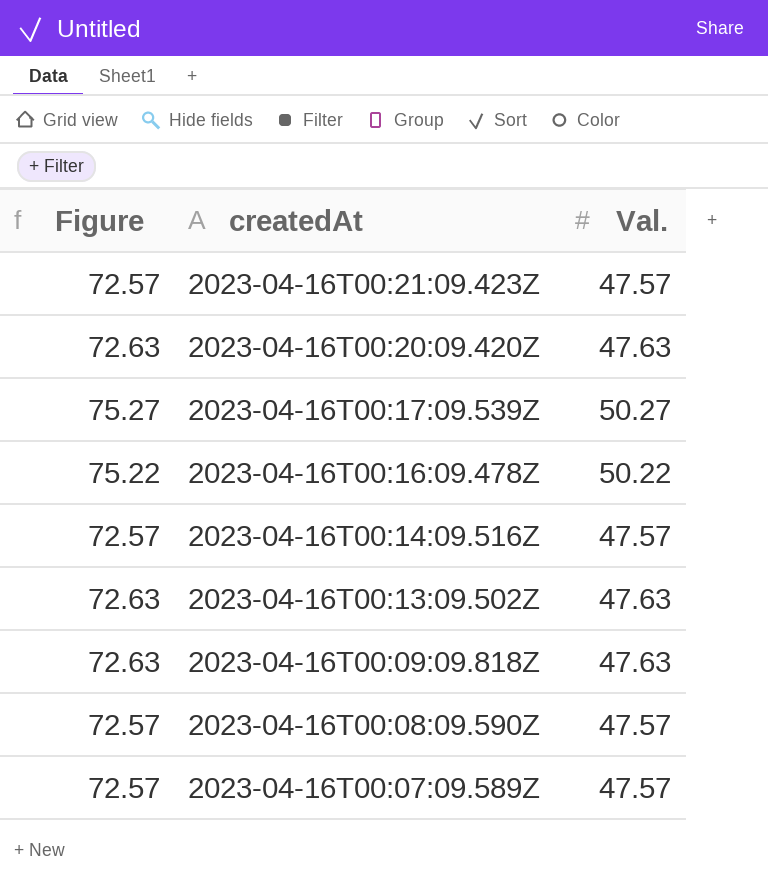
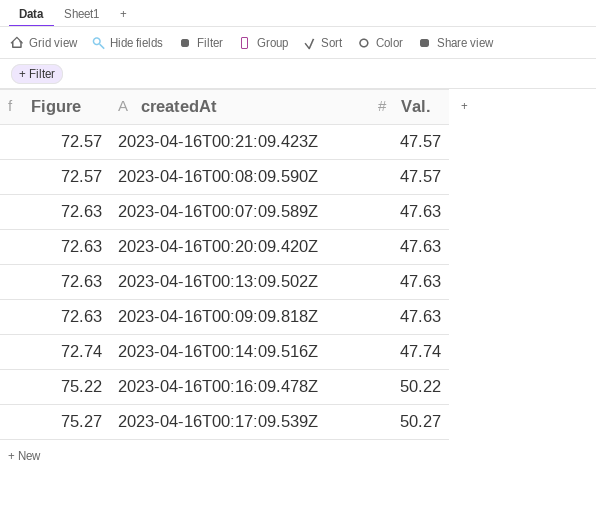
row order: createdAt descending -> Figure ascending
2023-04-16T00:07:09.589Z | Figure: 72.57 -> 72.63
2023-04-16T00:07:09.589Z | Val.: 47.57 -> 47.63
2023-04-16T00:14:09.516Z | Figure: 72.57 -> 72.74
2023-04-16T00:14:09.516Z | Val.: 47.57 -> 47.74

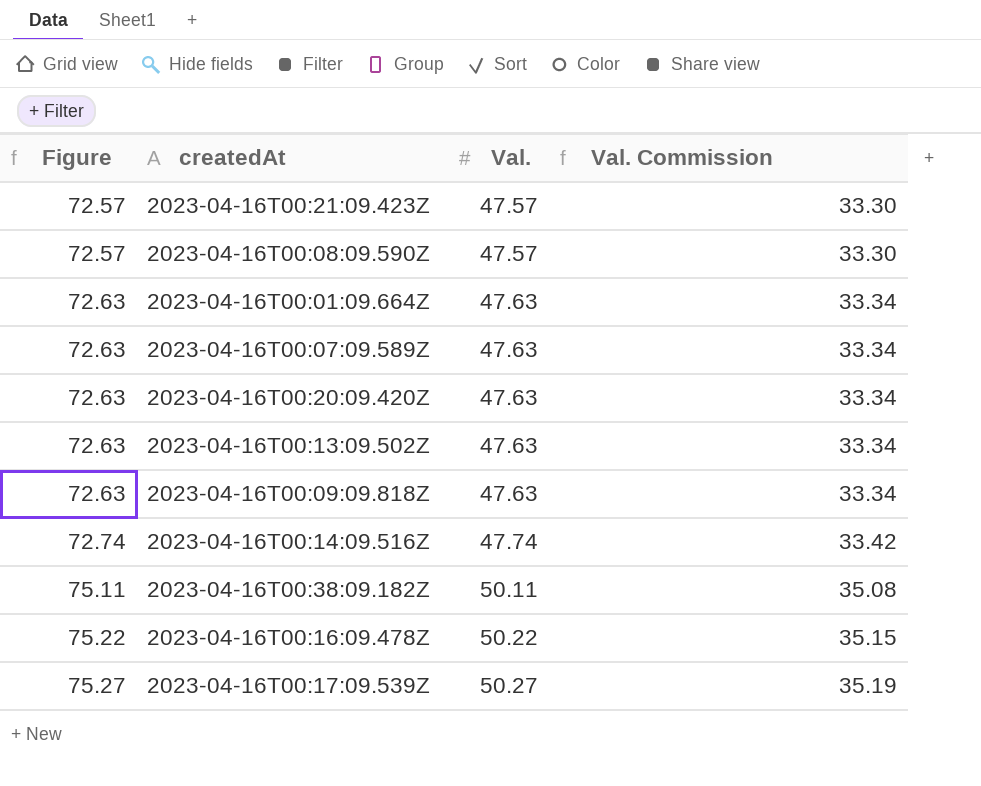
column Val. Commission | formula: none -> [Val.] * 0.7
row 2023-04-16T00:01:09.664Z: none -> 72.63 | 47.63 | 33.34
row 2023-04-16T00:38:09.182Z: none -> 75.11 | 50.11 | 35.08

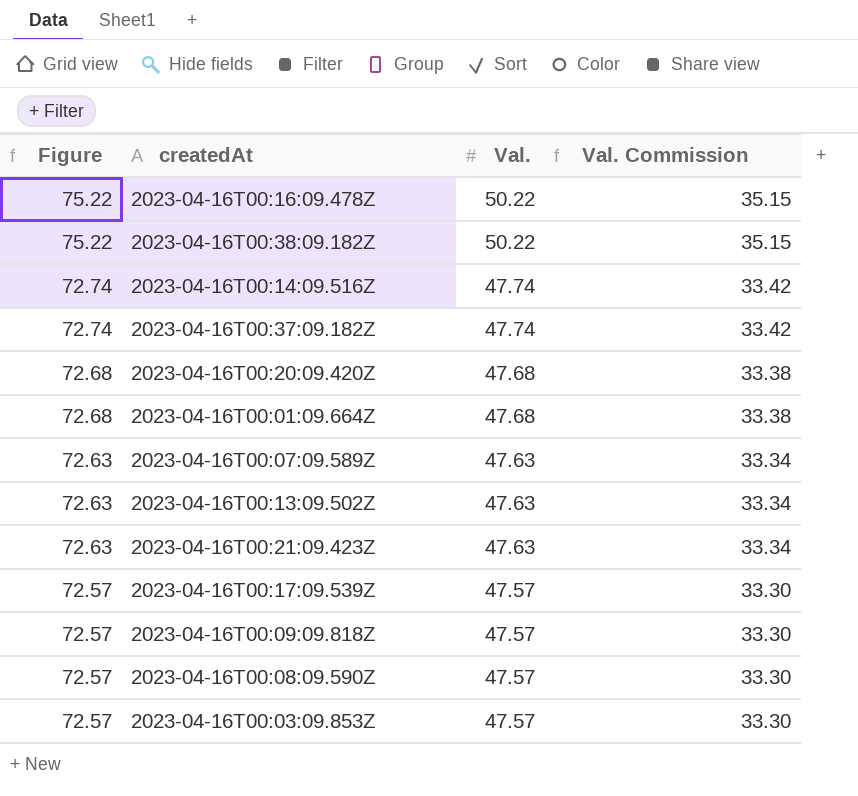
row order: Figure ascending -> Figure descending
2023-04-16T00:38:09.182Z | Figure: 75.11 -> 75.22
2023-04-16T00:38:09.182Z | Val.: 50.11 -> 50.22
2023-04-16T00:38:09.182Z | Val. Commission: 35.08 -> 35.15
row 2023-04-16T00:37:09.182Z: none -> 72.74 | 47.74 | 33.42
2023-04-16T00:20:09.420Z | Figure: 72.63 -> 72.68
2023-04-16T00:20:09.420Z | Val.: 47.63 -> 47.68
2023-04-16T00:20:09.420Z | Val. Commission: 33.34 -> 33.38
2023-04-16T00:01:09.664Z | Figure: 72.63 -> 72.68
2023-04-16T00:01:09.664Z | Val.: 47.63 -> 47.68
2023-04-16T00:01:09.664Z | Val. Commission: 33.34 -> 33.38
2023-04-16T00:21:09.423Z | Figure: 72.57 -> 72.63
2023-04-16T00:21:09.423Z | Val.: 47.57 -> 47.63
2023-04-16T00:21:09.423Z | Val. Commission: 33.30 -> 33.34
2023-04-16T00:17:09.539Z | Figure: 75.27 -> 72.57
2023-04-16T00:17:09.539Z | Val.: 50.27 -> 47.57
2023-04-16T00:17:09.539Z | Val. Commission: 35.19 -> 33.30
2023-04-16T00:09:09.818Z | Figure: 72.63 -> 72.57
2023-04-16T00:09:09.818Z | Val.: 47.63 -> 47.57
2023-04-16T00:09:09.818Z | Val. Commission: 33.34 -> 33.30
row 2023-04-16T00:03:09.853Z: none -> 72.57 | 47.57 | 33.30

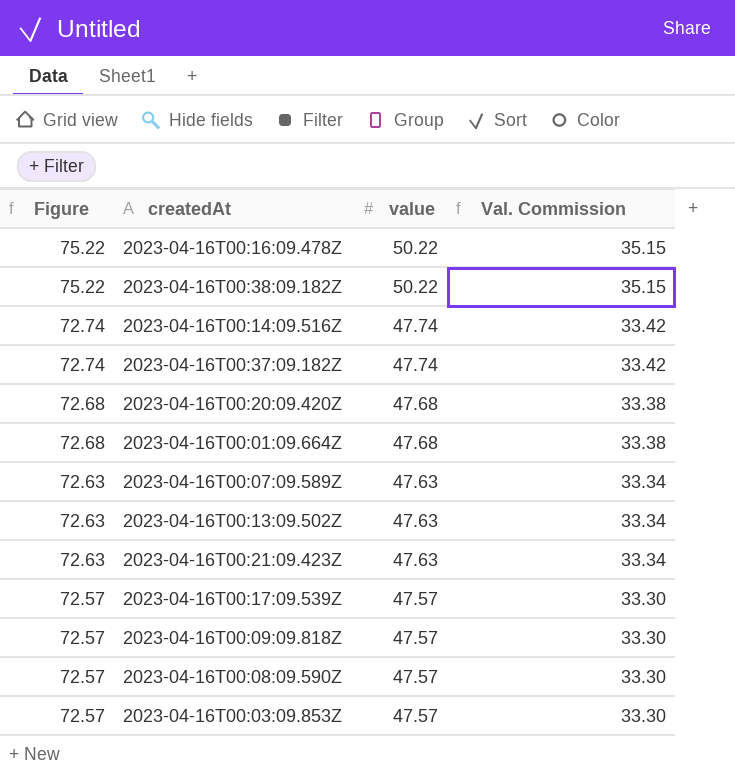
column name: Val. -> value

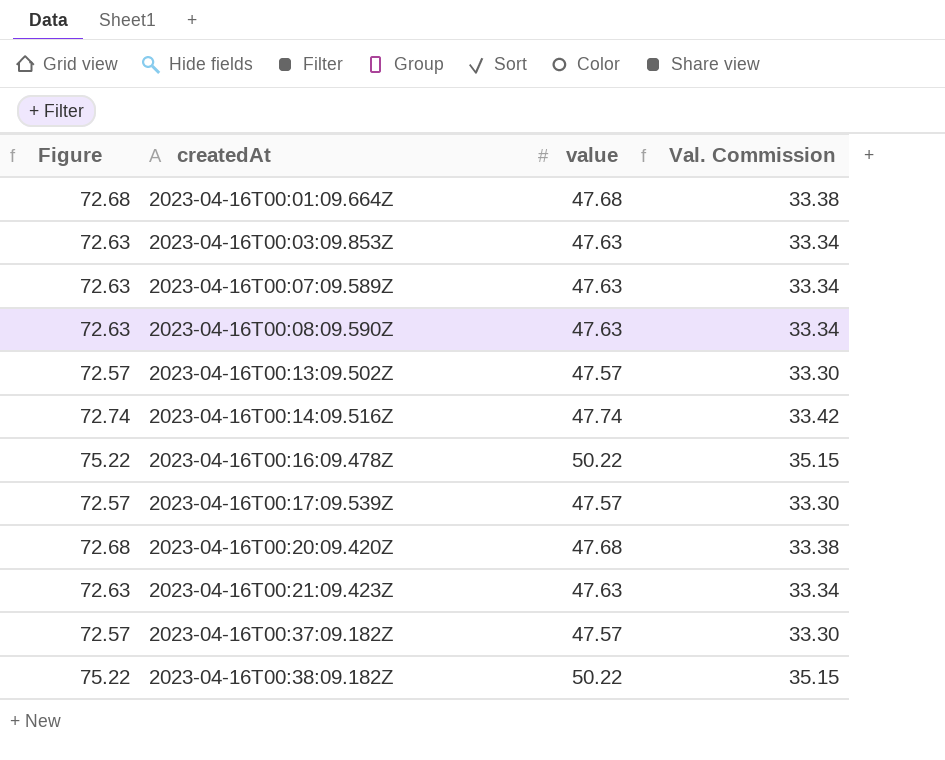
row order: Figure descending -> createdAt ascending
row 2023-04-16T00:09:09.818Z: 72.57 | 47.57 | 33.30 -> none
2023-04-16T00:03:09.853Z | Figure: 72.57 -> 72.63
2023-04-16T00:03:09.853Z | value: 47.57 -> 47.63
2023-04-16T00:03:09.853Z | Val. Commission: 33.30 -> 33.34
2023-04-16T00:08:09.590Z | Figure: 72.57 -> 72.63
2023-04-16T00:08:09.590Z | value: 47.57 -> 47.63
2023-04-16T00:08:09.590Z | Val. Commission: 33.30 -> 33.34
2023-04-16T00:13:09.502Z | Figure: 72.63 -> 72.57
2023-04-16T00:13:09.502Z | value: 47.63 -> 47.57
2023-04-16T00:13:09.502Z | Val. Commission: 33.34 -> 33.30
2023-04-16T00:37:09.182Z | Figure: 72.74 -> 72.57
2023-04-16T00:37:09.182Z | value: 47.74 -> 47.57
2023-04-16T00:37:09.182Z | Val. Commission: 33.42 -> 33.30

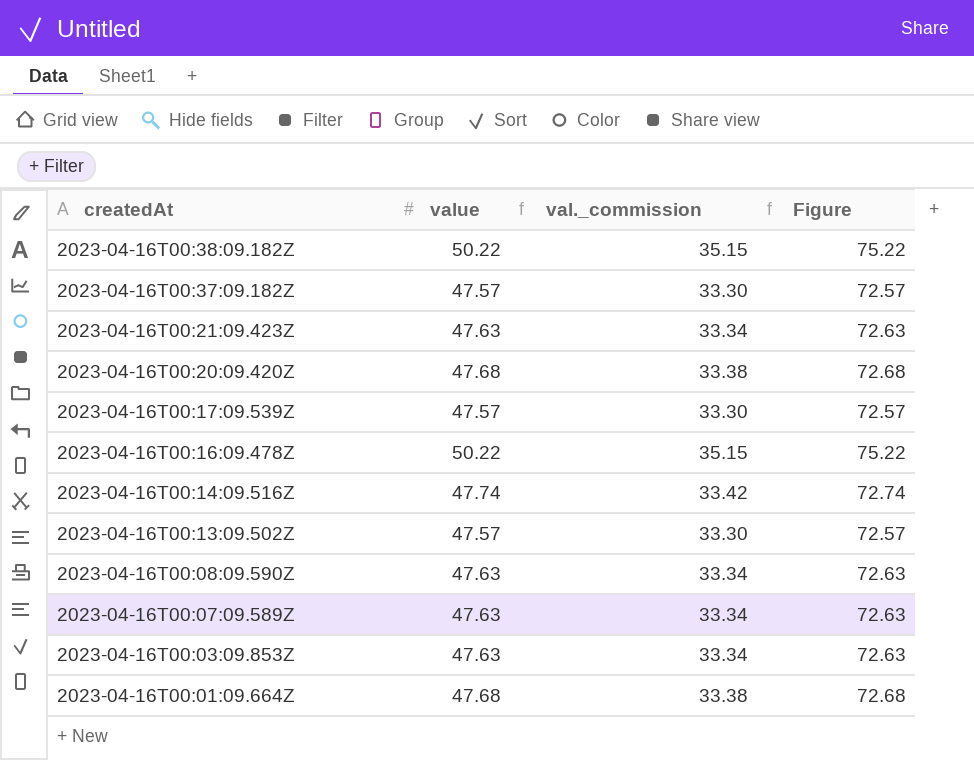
row order: createdAt ascending -> createdAt descending
column name: Val. Commission -> val._commission
column Figure | position: 1 -> 4

